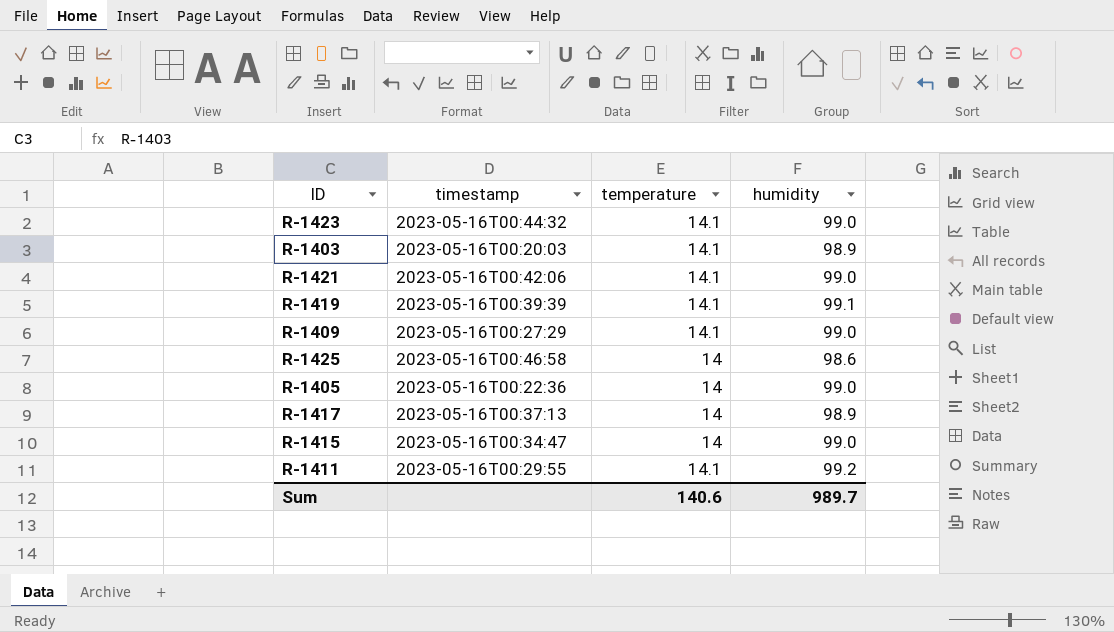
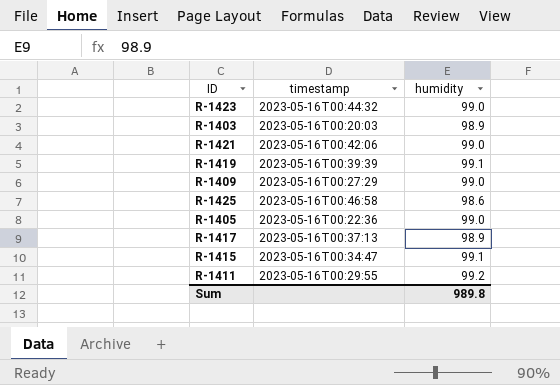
column temperature | position: 3 -> none
R-1415 | humidity: 99.0 -> 99.1
Sum | humidity: 989.7 -> 989.8

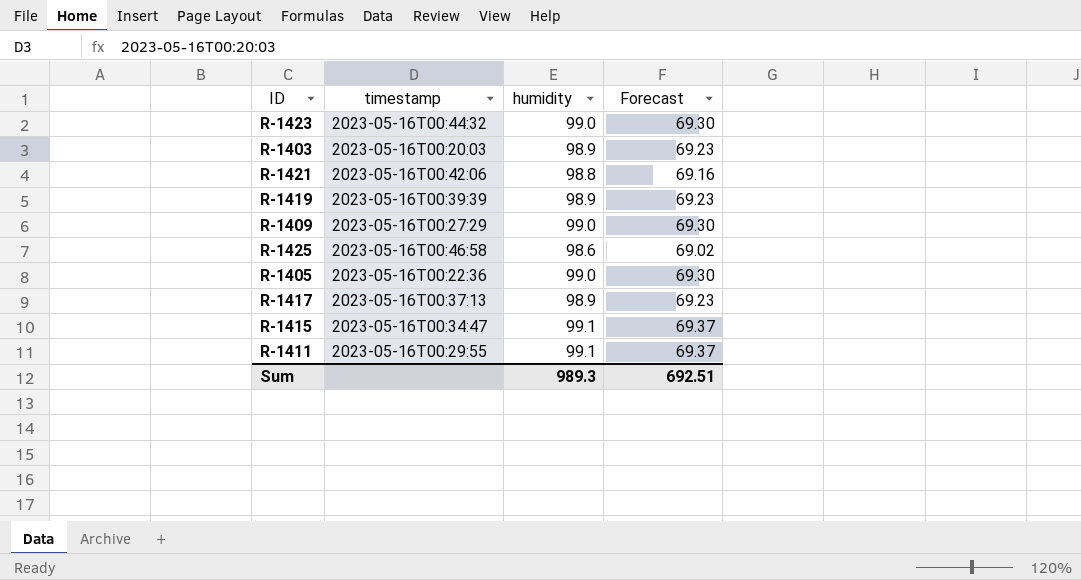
column Forecast | formula: none -> [humidity] * 0.7
R-1421 | humidity: 99.0 -> 98.8
R-1419 | humidity: 99.1 -> 98.9
R-1411 | humidity: 99.2 -> 99.1
Sum | humidity: 989.8 -> 989.3

